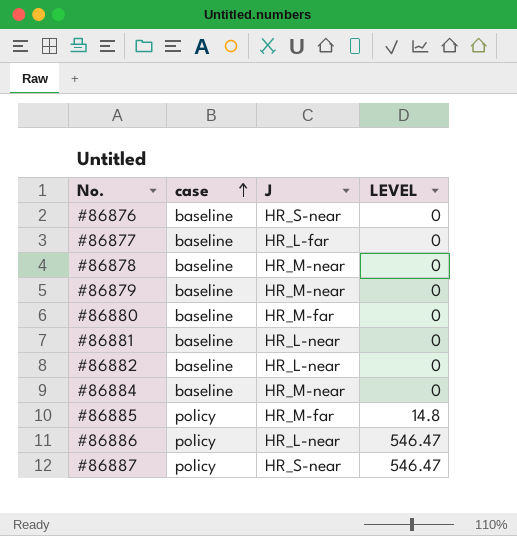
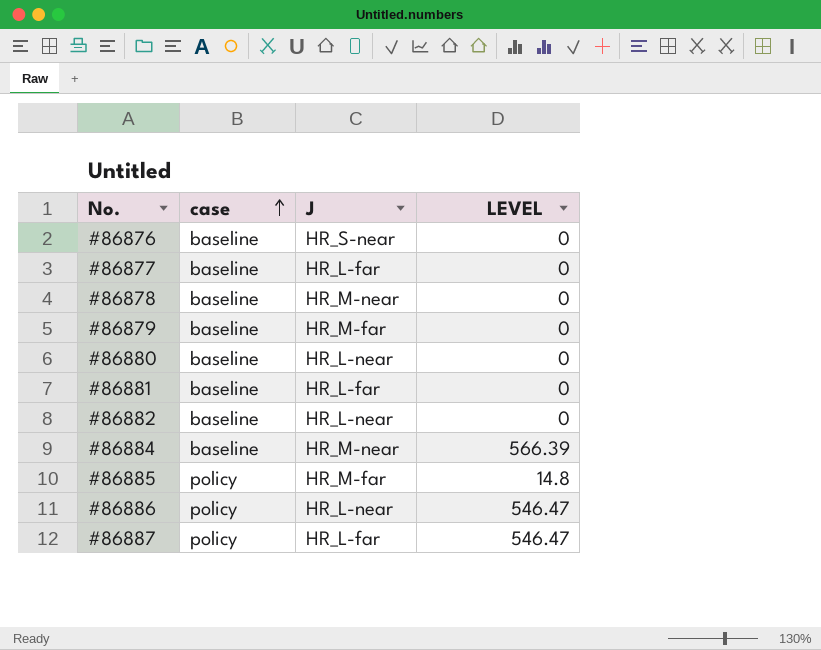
#86879 | J: HR_M-near -> HR_M-far
#86880 | J: HR_M-far -> HR_L-near
#86881 | J: HR_L-near -> HR_L-far
#86884 | LEVEL: 0 -> 566.39
#86887 | J: HR_S-near -> HR_L-far

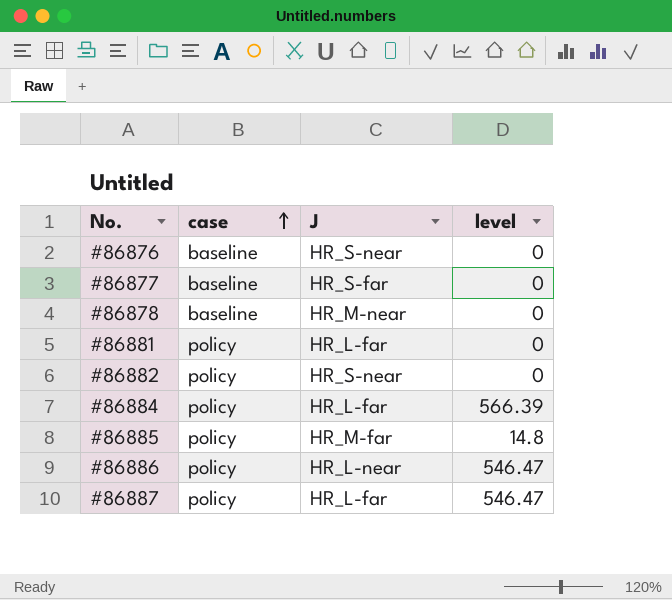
column name: LEVEL -> level
row #86879: baseline | HR_M-far | 0 -> none
row #86880: baseline | HR_L-near | 0 -> none
#86877 | J: HR_L-far -> HR_S-far
#86881 | case: baseline -> policy
#86882 | case: baseline -> policy
#86882 | J: HR_L-near -> HR_S-near
#86884 | case: baseline -> policy
#86884 | J: HR_M-near -> HR_L-far

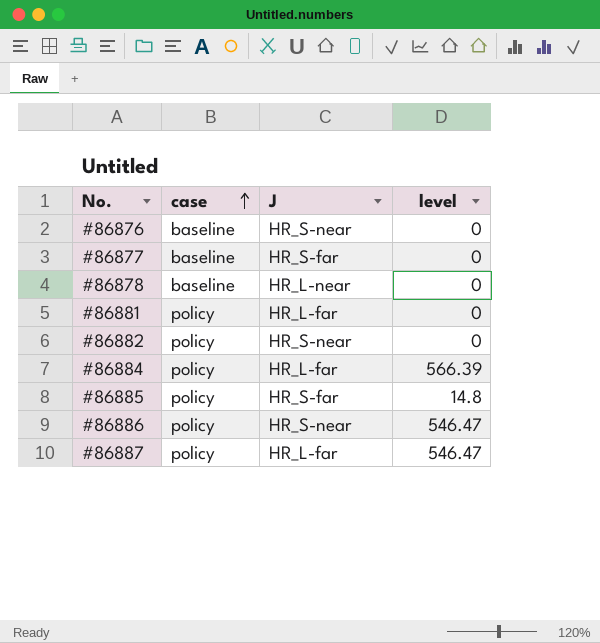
#86878 | J: HR_M-near -> HR_L-near
#86885 | J: HR_M-far -> HR_S-far
#86886 | J: HR_L-near -> HR_S-near

